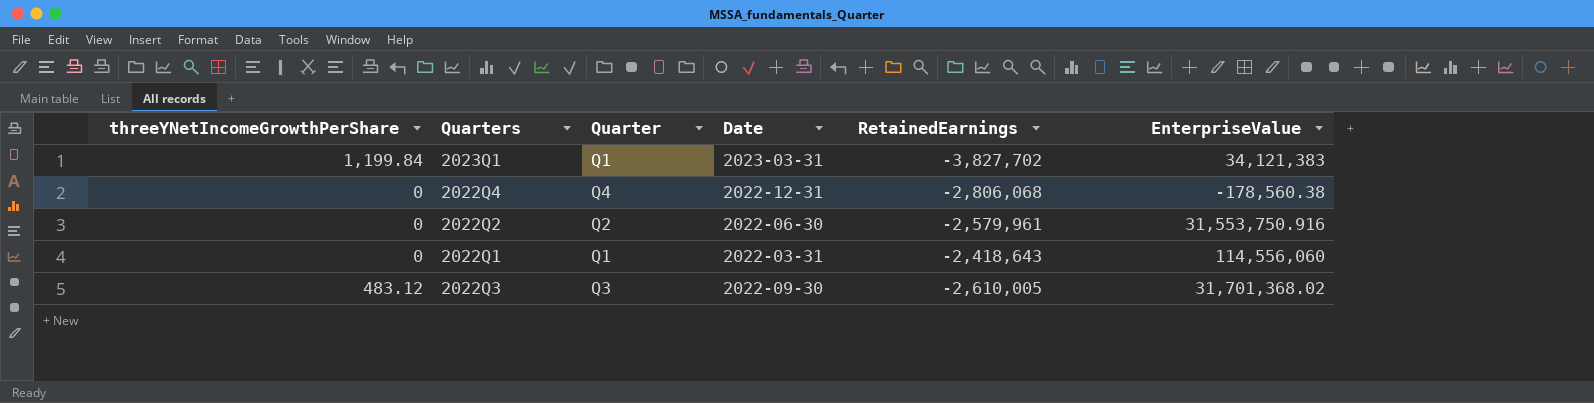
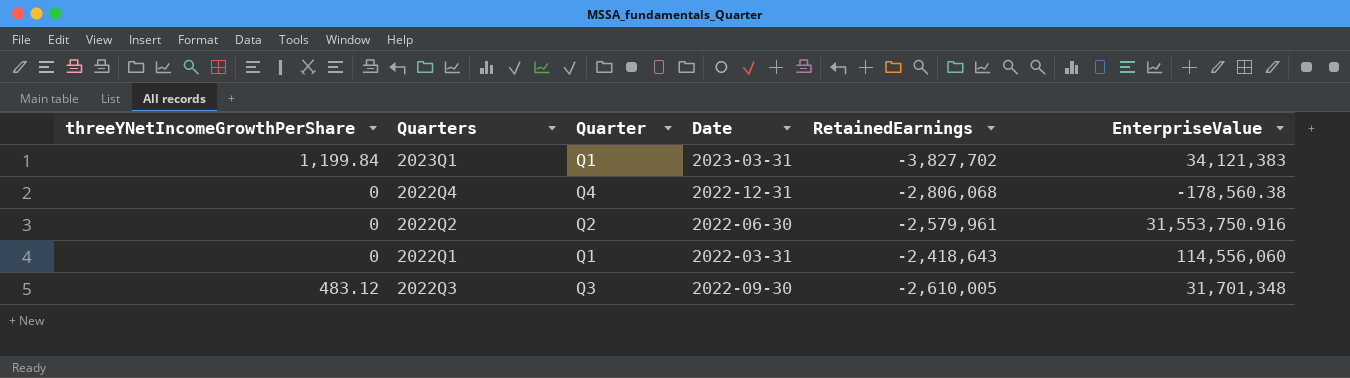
2022Q3 | EnterpriseValue: 31,701,368.02 -> 31,701,348

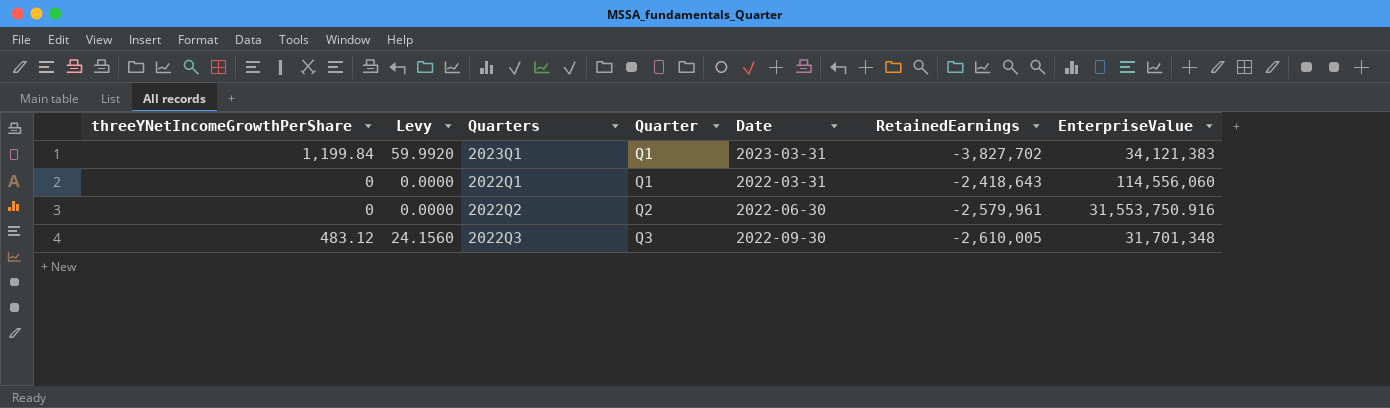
row order: none -> Quarter ascending
column Levy | formula: none -> [threeYNetIncomeGrowthPerShare] * 0.05
row 2022Q4: 0 | Q4 | 2022-12-31 | -2,806,068 | -178,560.38 -> none

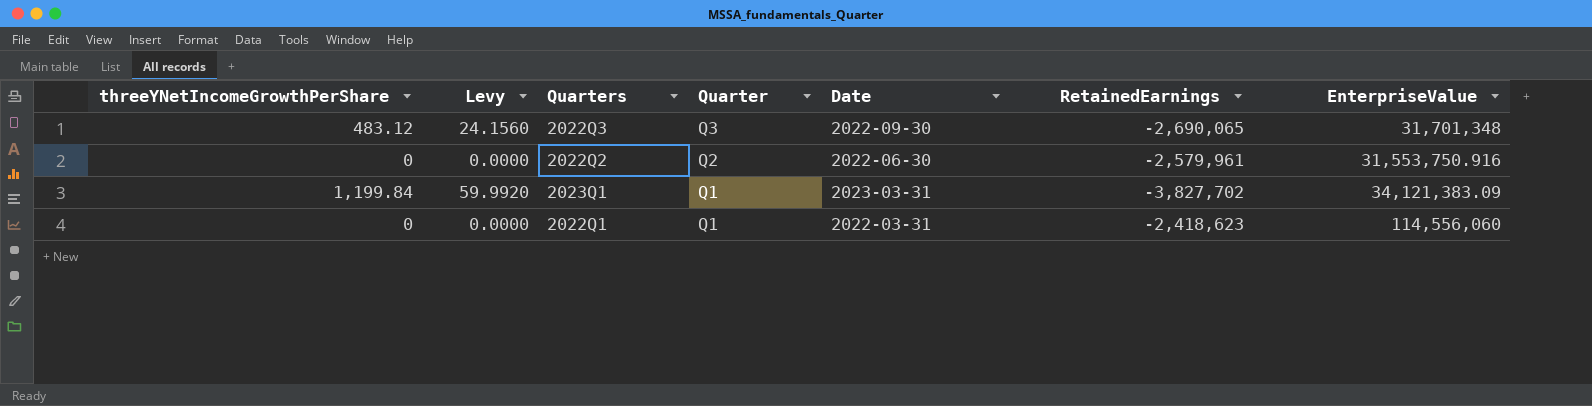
row order: Quarter ascending -> Quarter descending
2022Q3 | RetainedEarnings: -2,610,005 -> -2,690,065
2023Q1 | EnterpriseValue: 34,121,383 -> 34,121,383.09
2022Q1 | RetainedEarnings: -2,418,643 -> -2,418,623

